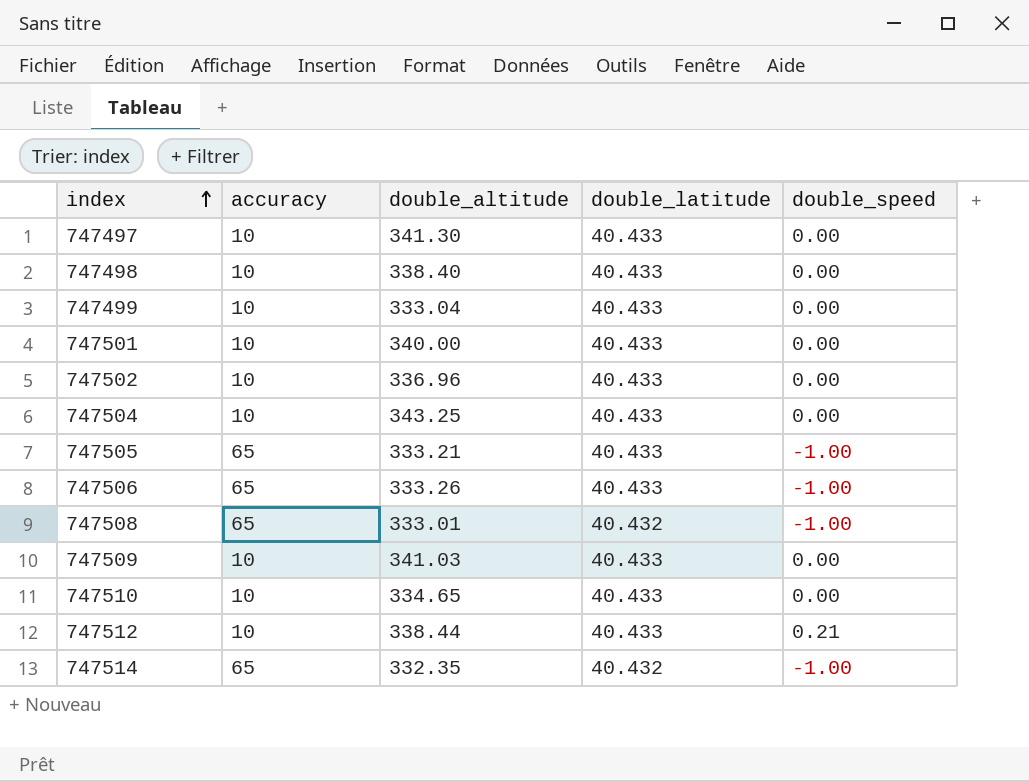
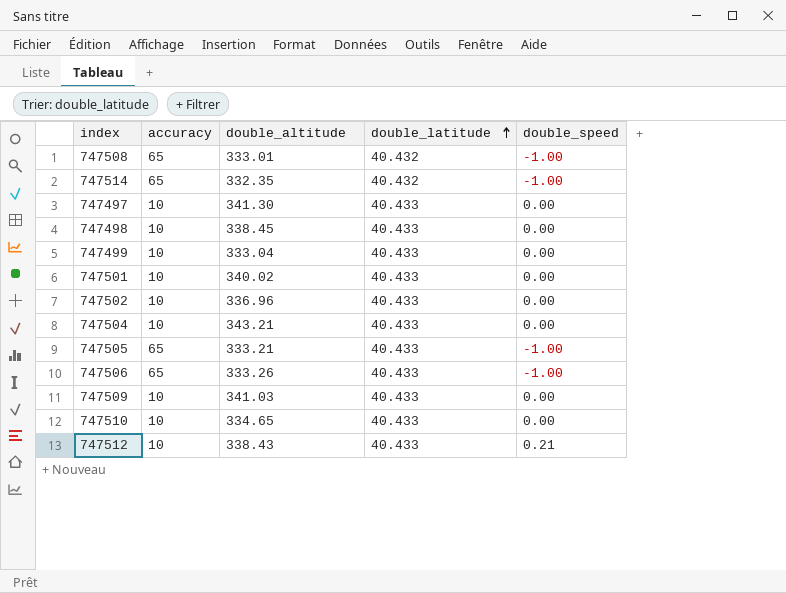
row order: index ascending -> double_latitude ascending
747498 | double_altitude: 338.40 -> 338.45
747501 | double_altitude: 340.00 -> 340.02
747504 | double_altitude: 343.25 -> 343.21
747512 | double_altitude: 338.44 -> 338.43

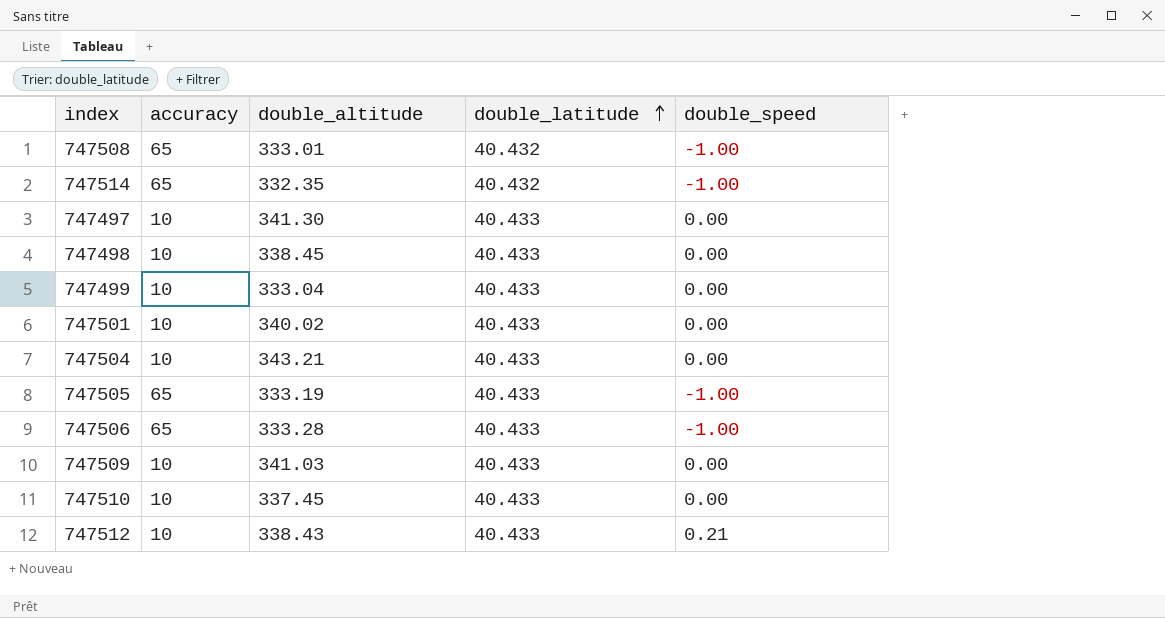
row 747502: 10 | 336.96 | 40.433 | 0.00 -> none
747505 | double_altitude: 333.21 -> 333.19
747506 | double_altitude: 333.26 -> 333.28
747510 | double_altitude: 334.65 -> 337.45

